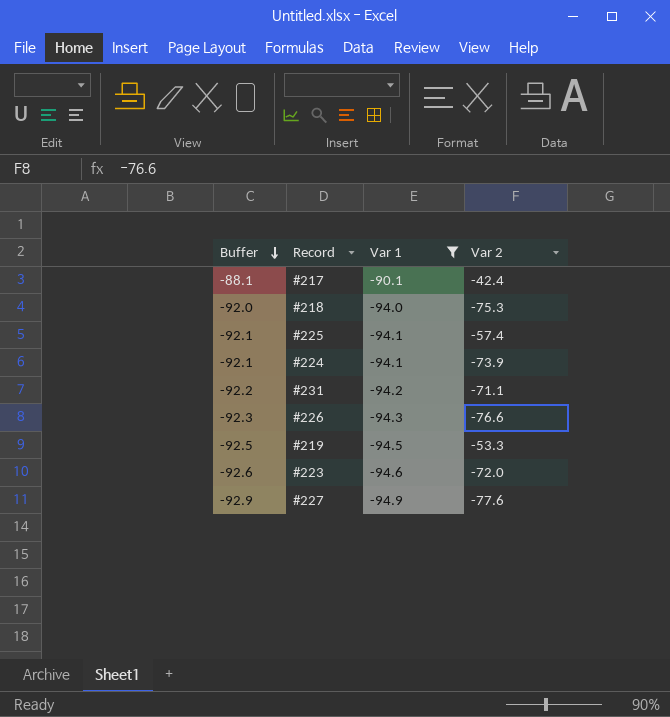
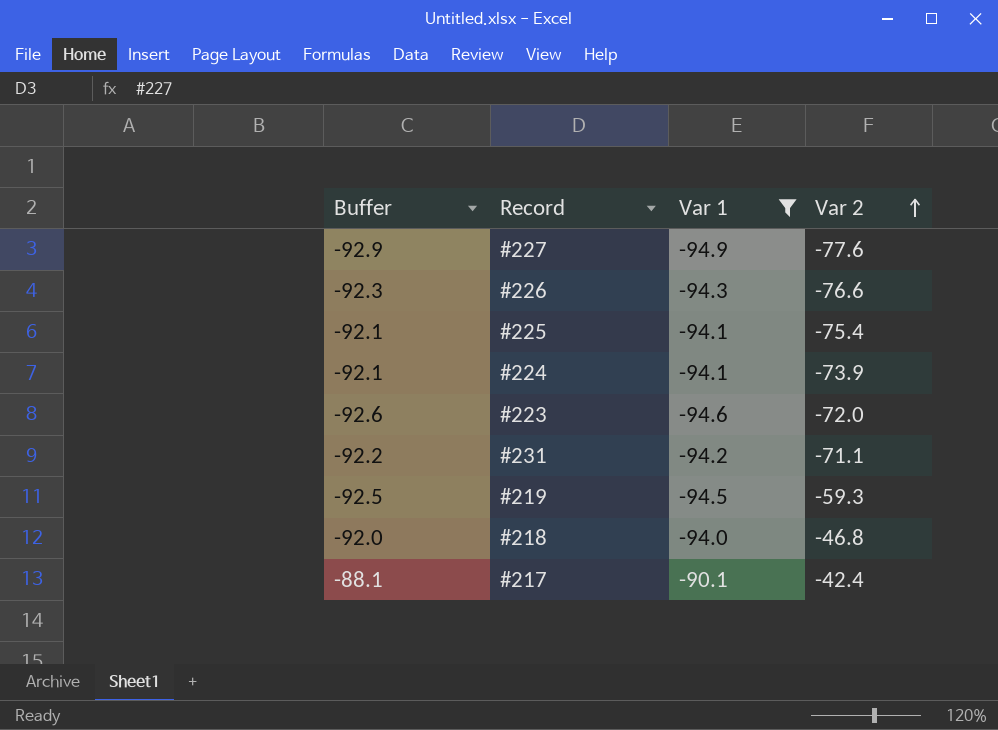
row order: Buffer descending -> Var 2 ascending
#225 | Var 2: -57.4 -> -75.4
#219 | Var 2: -53.3 -> -59.3
#218 | Var 2: -75.3 -> -46.8

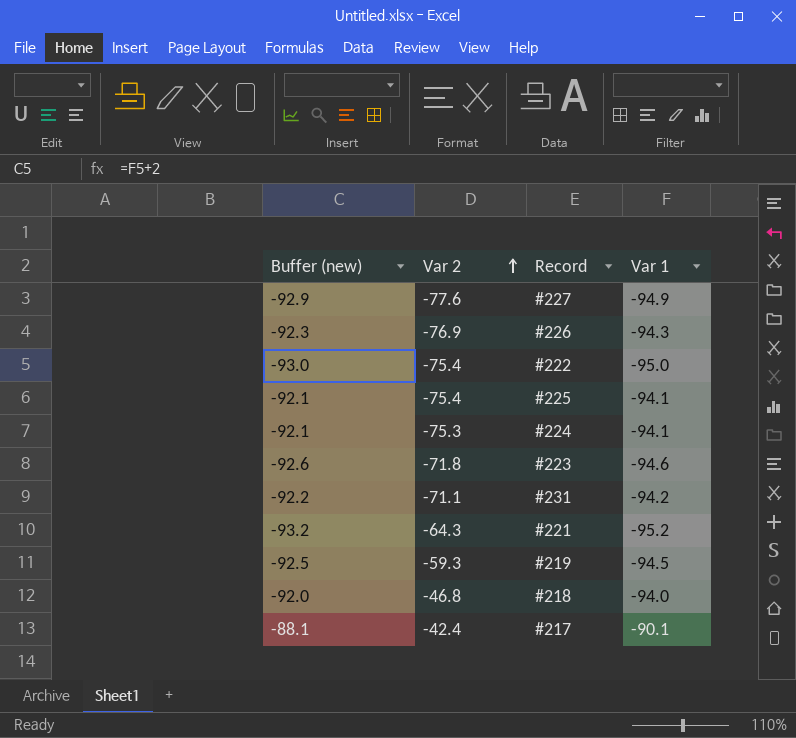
filter: Var 1 >= -94.9 -> none
column name: Buffer -> Buffer (new)
column Var 2 | position: 4 -> 2
#226 | Var 2: -76.6 -> -76.9
#224 | Var 2: -73.9 -> -75.3
#223 | Var 2: -72.0 -> -71.8

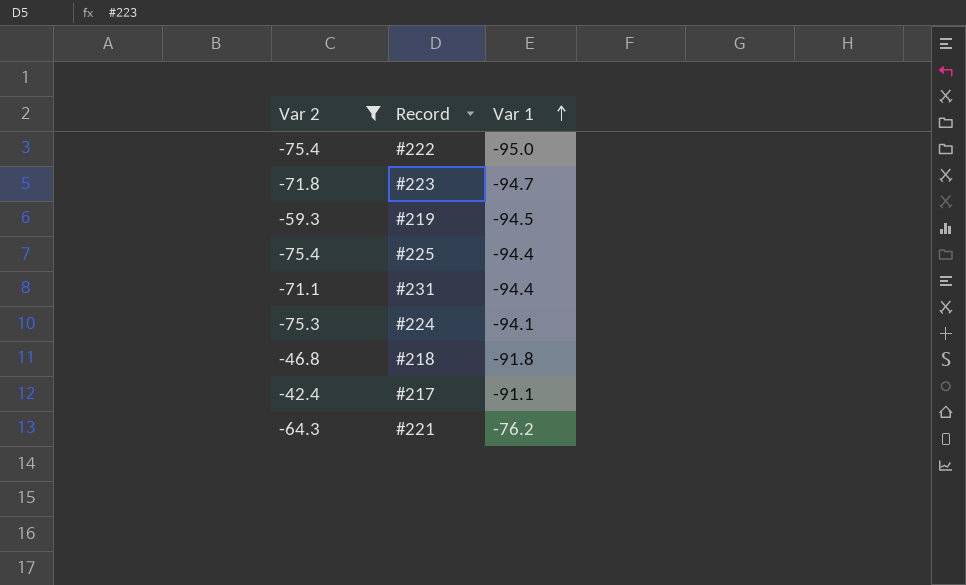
filter: none -> Var 2 >= -75.4
row order: Var 2 ascending -> Var 1 ascending
column Buffer (new) | formula: [Var 1] + 2 -> none
#223 | Var 1: -94.6 -> -94.7
#225 | Var 1: -94.1 -> -94.4
#231 | Var 1: -94.2 -> -94.4
#218 | Var 1: -94.0 -> -91.8
#217 | Var 1: -90.1 -> -91.1
#221 | Var 1: -95.2 -> -76.2

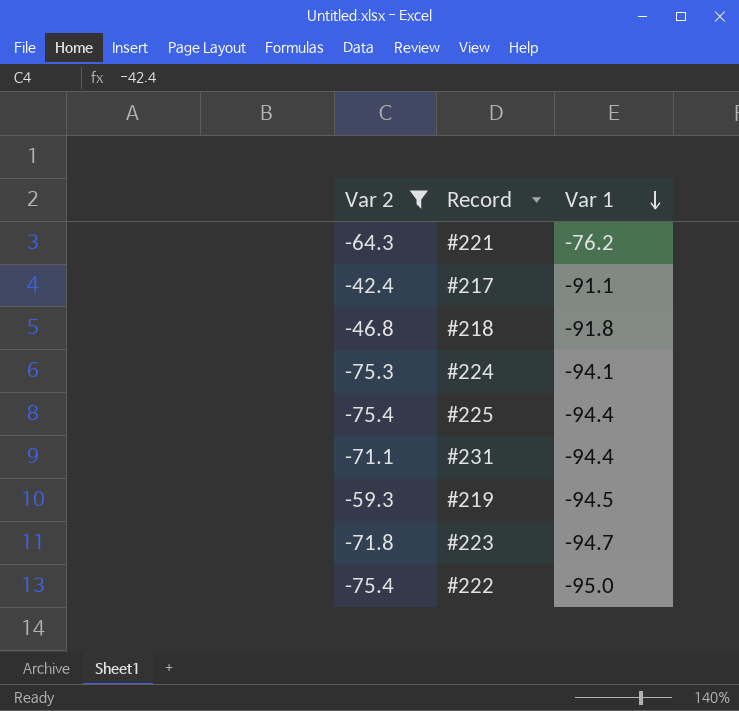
row order: Var 1 ascending -> Var 1 descending

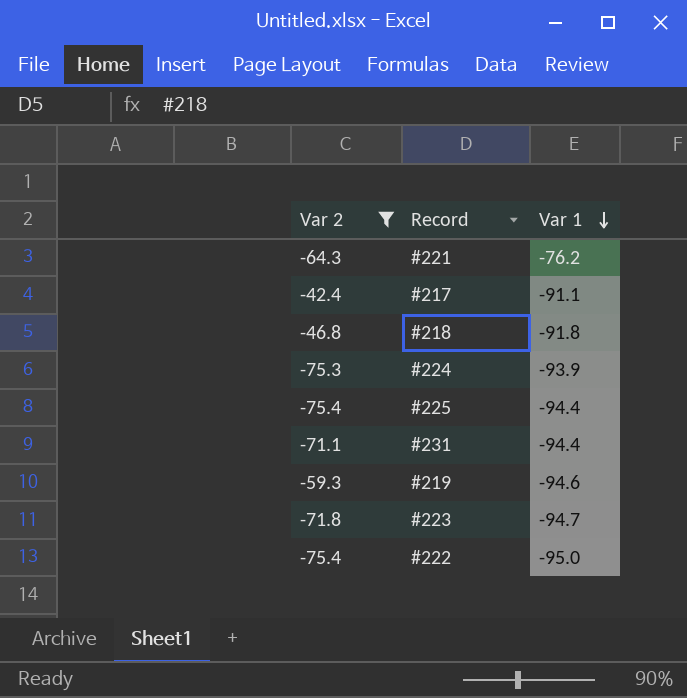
#224 | Var 1: -94.1 -> -93.9
#219 | Var 1: -94.5 -> -94.6

